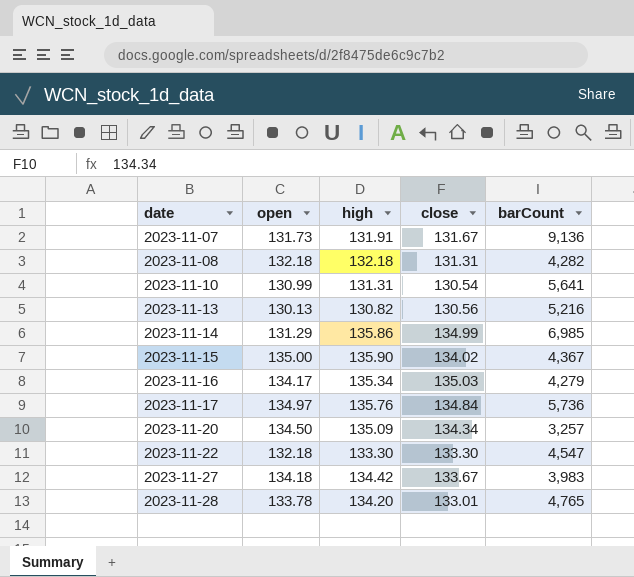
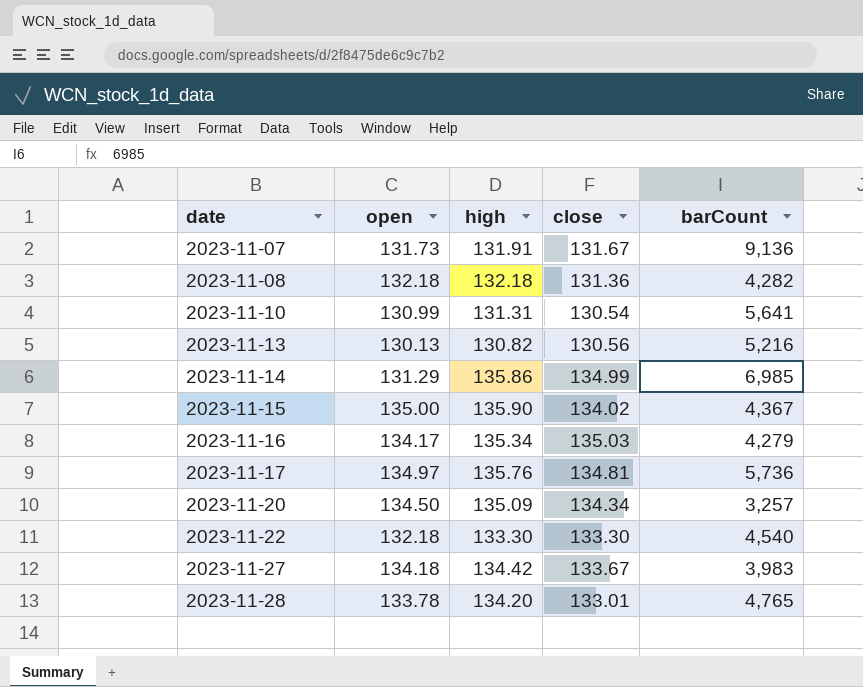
2023-11-08 | close: 131.31 -> 131.36
2023-11-17 | close: 134.84 -> 134.81
2023-11-22 | barCount: 4,547 -> 4,540

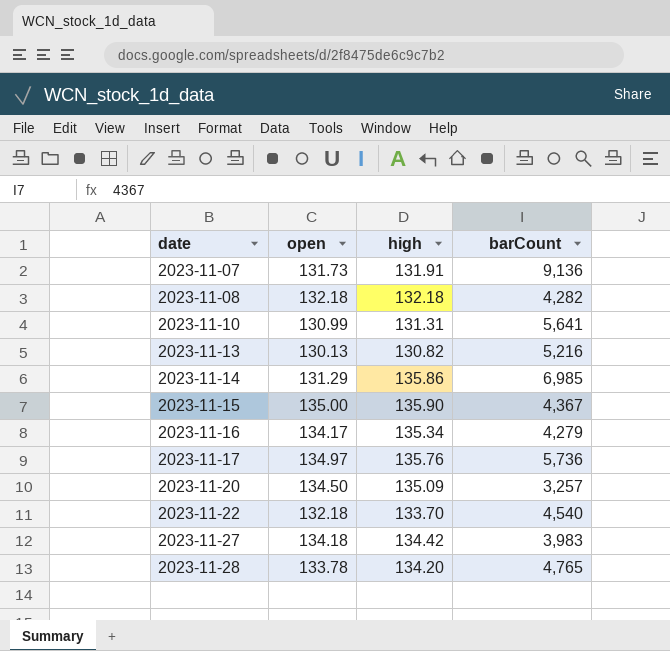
column close | position: 4 -> none
2023-11-22 | high: 133.30 -> 133.70

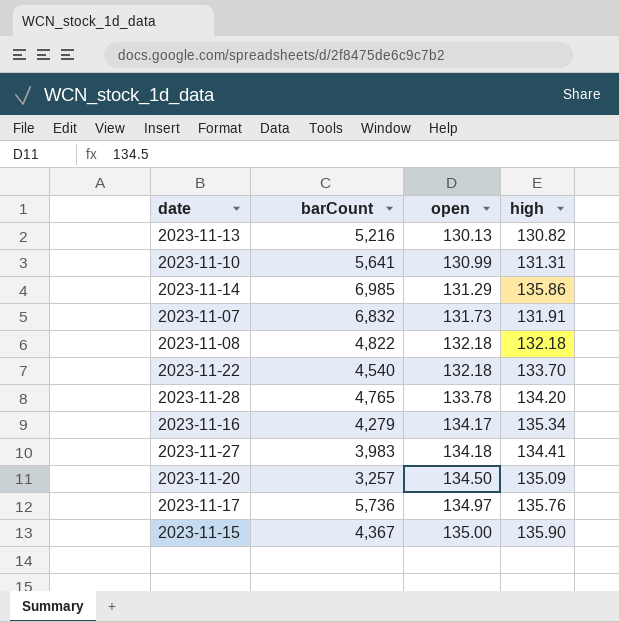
row order: date ascending -> open ascending
column barCount | position: 4 -> 2
2023-11-07 | barCount: 9,136 -> 6,832
2023-11-08 | barCount: 4,282 -> 4,822
2023-11-27 | high: 134.42 -> 134.41

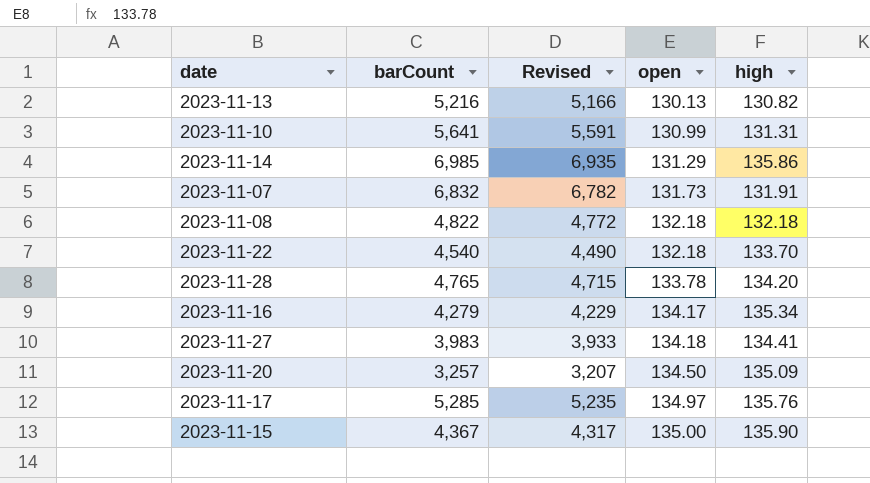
column Revised | formula: none -> [barCount] - 50
2023-11-17 | barCount: 5,736 -> 5,285

